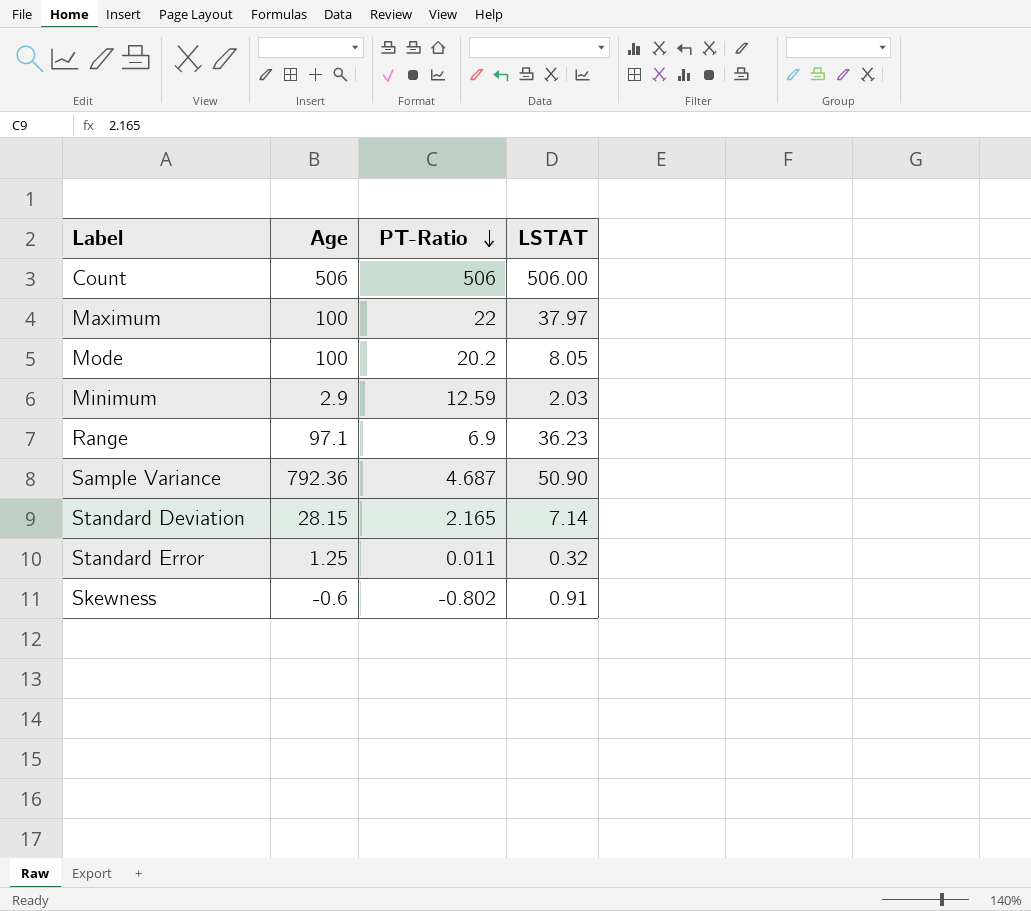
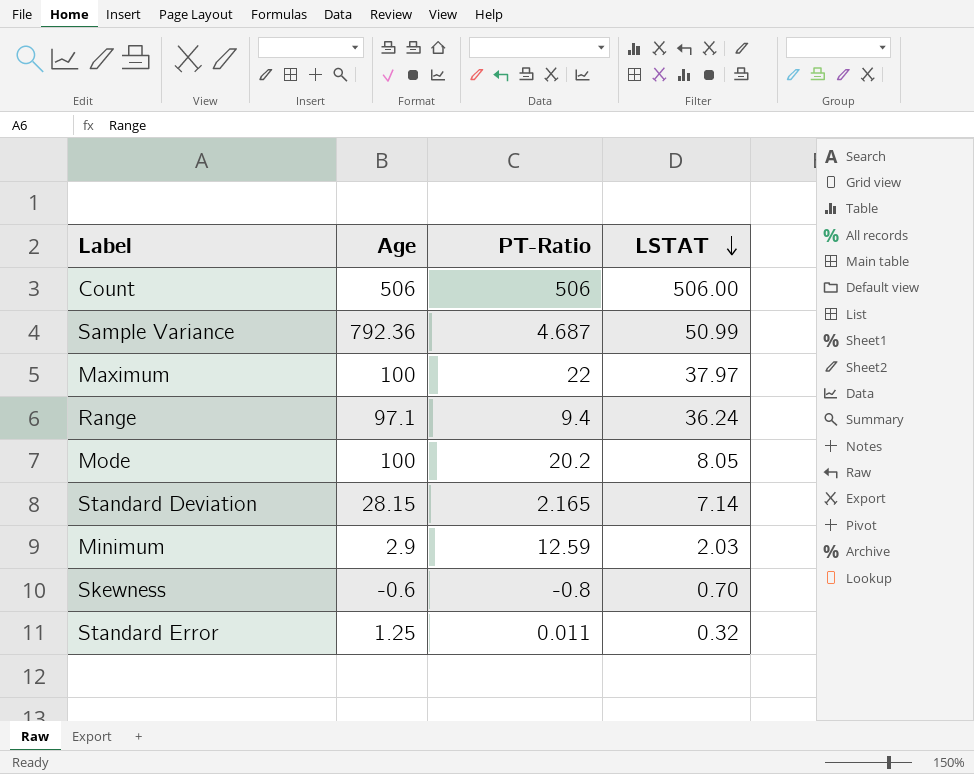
row order: PT-Ratio descending -> LSTAT descending
Sample Variance | LSTAT: 50.90 -> 50.99
Range | PT-Ratio: 6.9 -> 9.4
Range | LSTAT: 36.23 -> 36.24
Skewness | PT-Ratio: -0.802 -> -0.8
Skewness | LSTAT: 0.91 -> 0.70

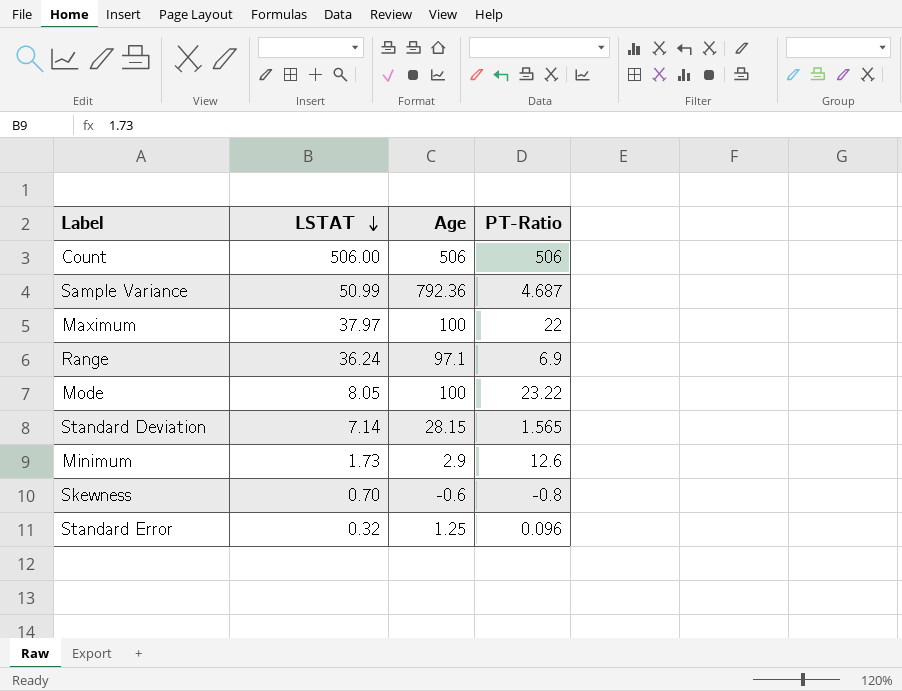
column LSTAT | position: 4 -> 2
Range | PT-Ratio: 9.4 -> 6.9
Mode | PT-Ratio: 20.2 -> 23.22
Standard Deviation | PT-Ratio: 2.165 -> 1.565
Minimum | LSTAT: 2.03 -> 1.73
Minimum | PT-Ratio: 12.59 -> 12.6
Standard Error | PT-Ratio: 0.011 -> 0.096

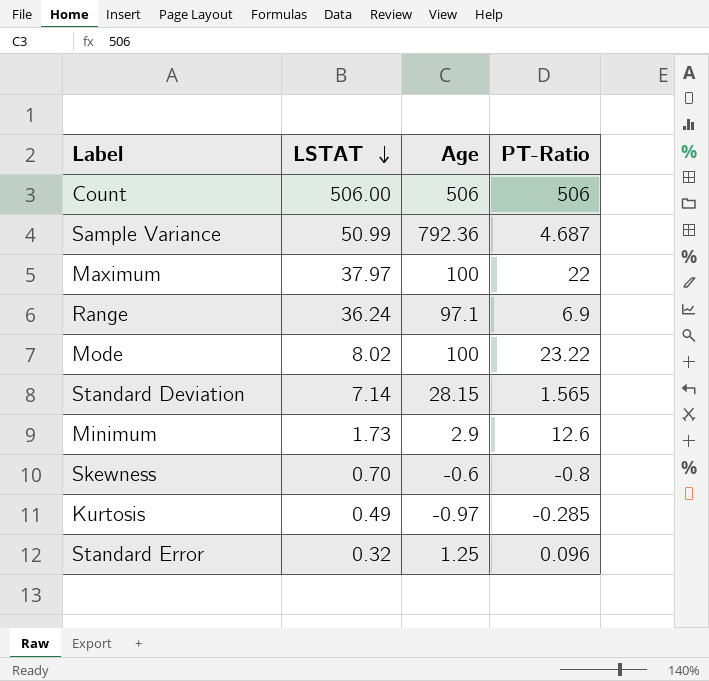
Mode | LSTAT: 8.05 -> 8.02
row Kurtosis: none -> 0.49 | -0.97 | -0.285

